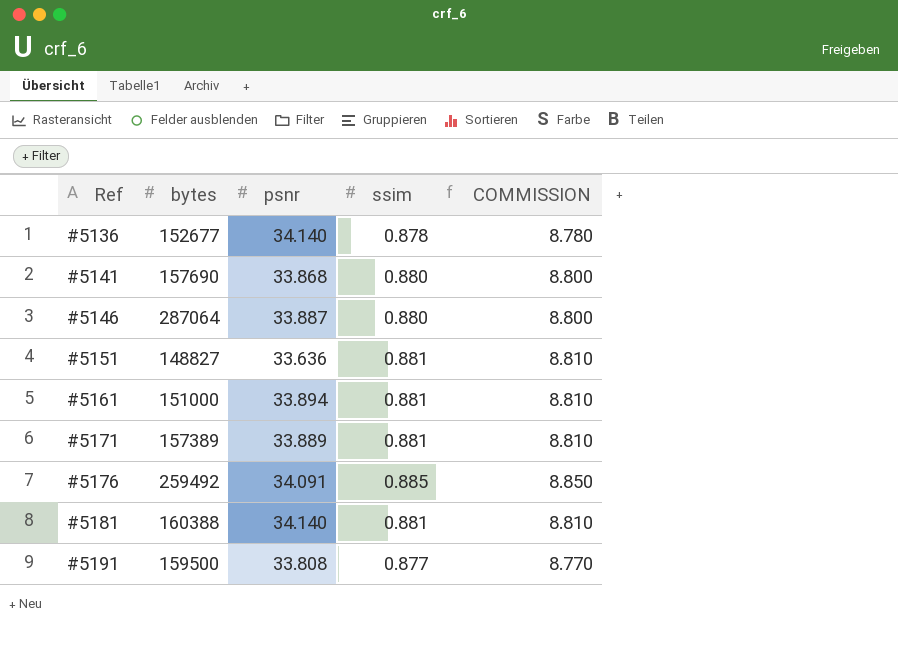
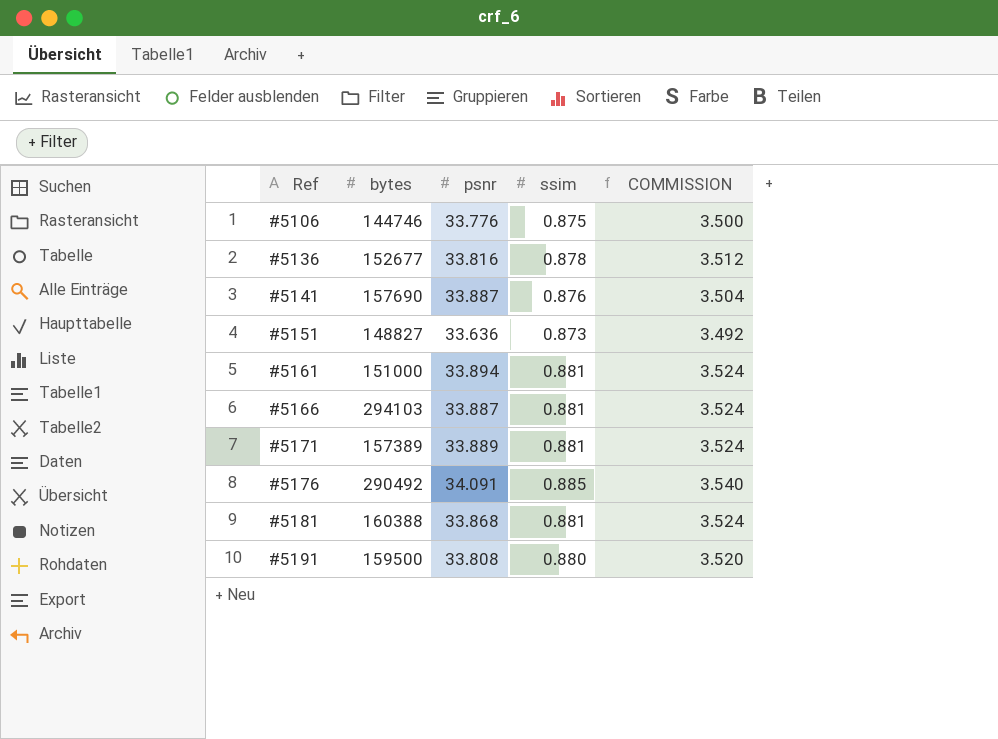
column COMMISSION | formula: [ssim] * 10 -> [ssim] * 4
row #5146: 287064 | 33.887 | 0.880 | 8.800 -> none
row #5106: none -> 144746 | 33.776 | 0.875 | 3.500
#5136 | psnr: 34.140 -> 33.816
#5141 | psnr: 33.868 -> 33.887
#5141 | ssim: 0.880 -> 0.876
#5151 | ssim: 0.881 -> 0.873
row #5166: none -> 294103 | 33.887 | 0.881 | 3.524
#5176 | bytes: 259492 -> 290492
#5181 | psnr: 34.140 -> 33.868
#5191 | ssim: 0.877 -> 0.880

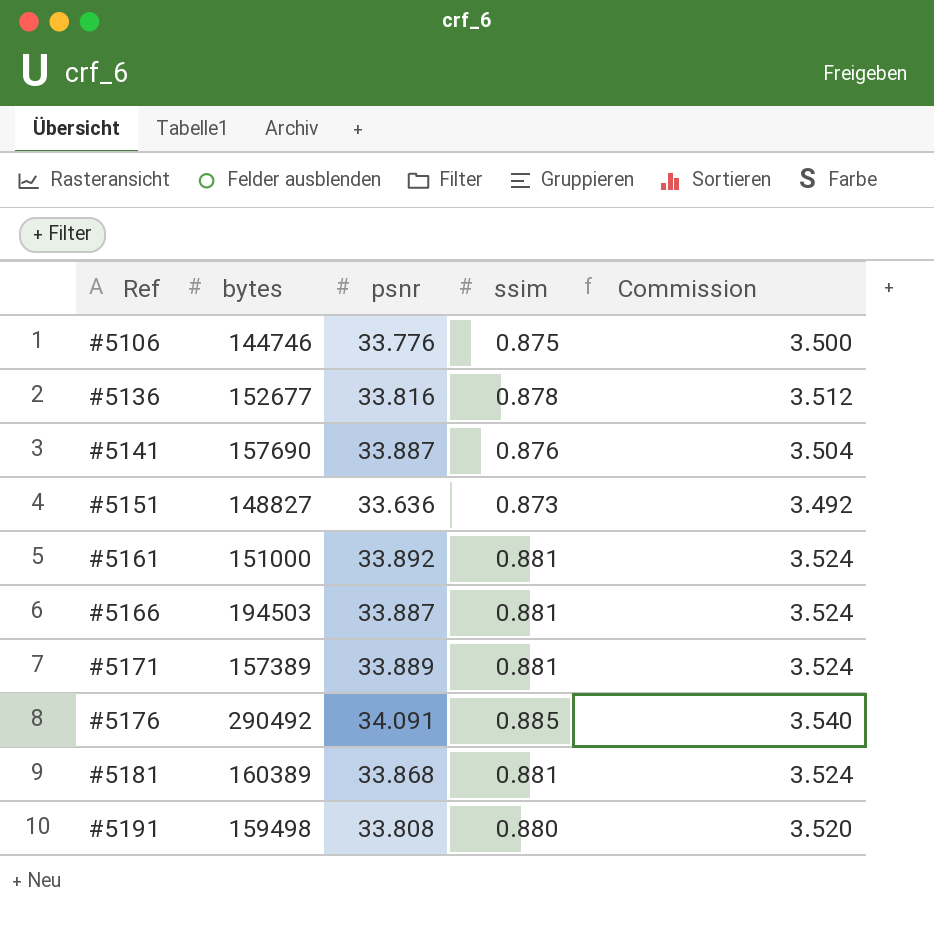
column name: COMMISSION -> Commission
#5161 | psnr: 33.894 -> 33.892
#5166 | bytes: 294103 -> 194503
#5181 | bytes: 160388 -> 160389
#5191 | bytes: 159500 -> 159498

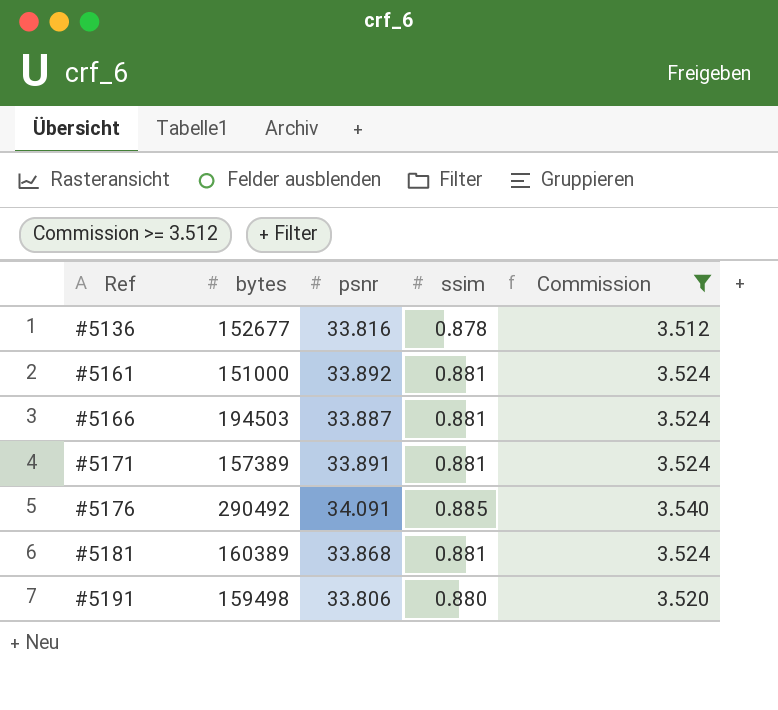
filter: none -> Commission >= 3.512
#5171 | psnr: 33.889 -> 33.891
#5191 | psnr: 33.808 -> 33.806

